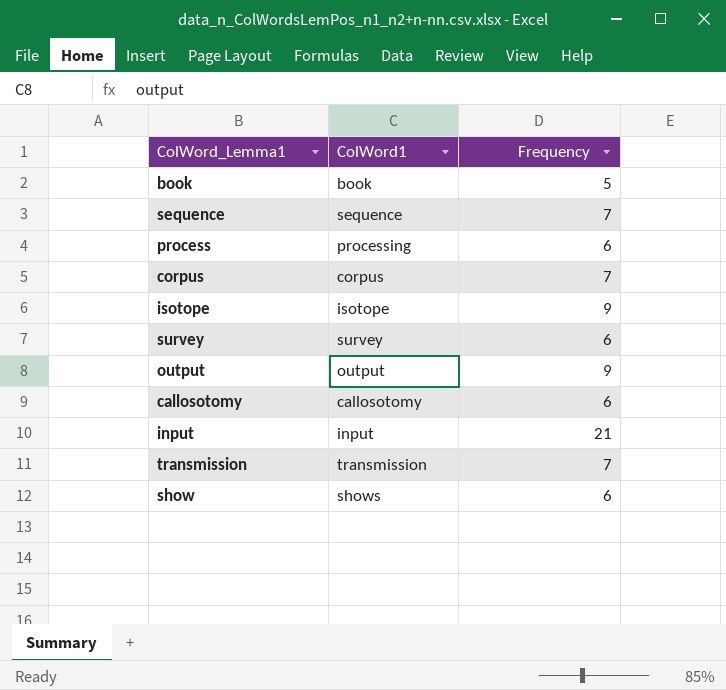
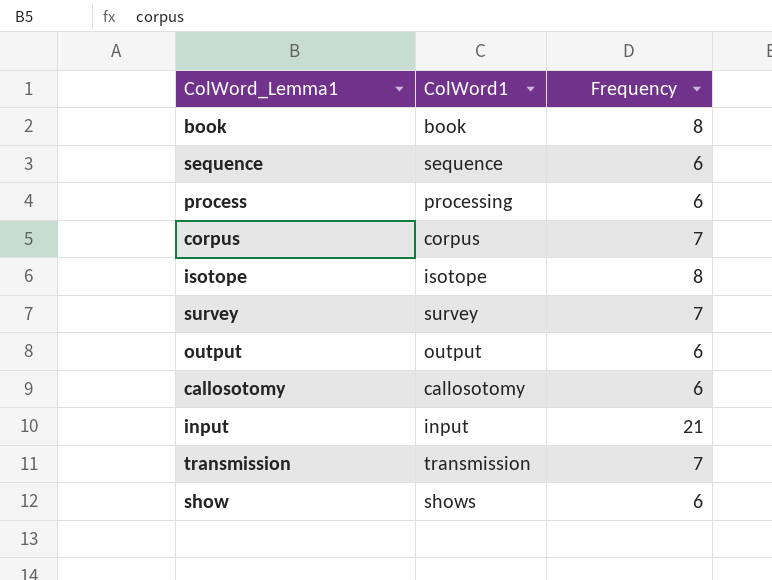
book | Frequency: 5 -> 8
sequence | Frequency: 7 -> 6
isotope | Frequency: 9 -> 8
survey | Frequency: 6 -> 7
output | Frequency: 9 -> 6

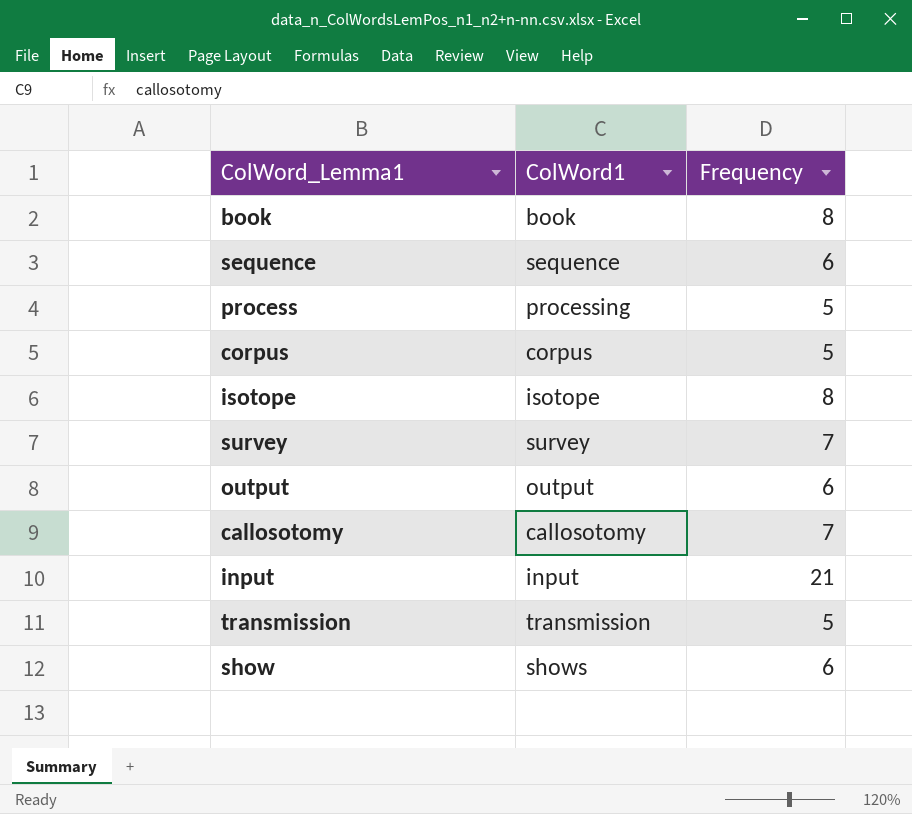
process | Frequency: 6 -> 5
corpus | Frequency: 7 -> 5
callosotomy | Frequency: 6 -> 7
transmission | Frequency: 7 -> 5

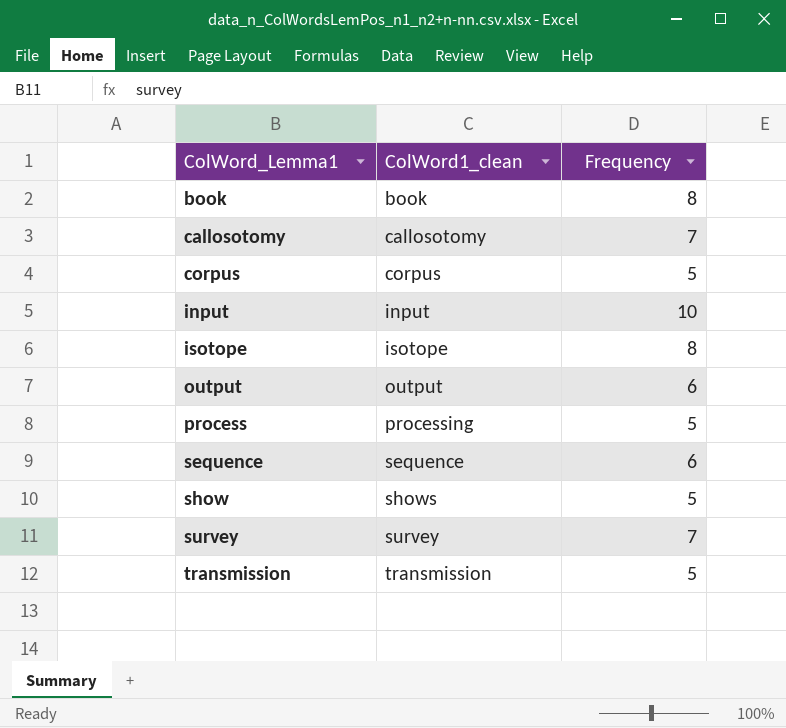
row order: none -> ColWord_Lemma1 ascending
column name: ColWord1 -> ColWord1_clean
input | Frequency: 21 -> 10
show | Frequency: 6 -> 5

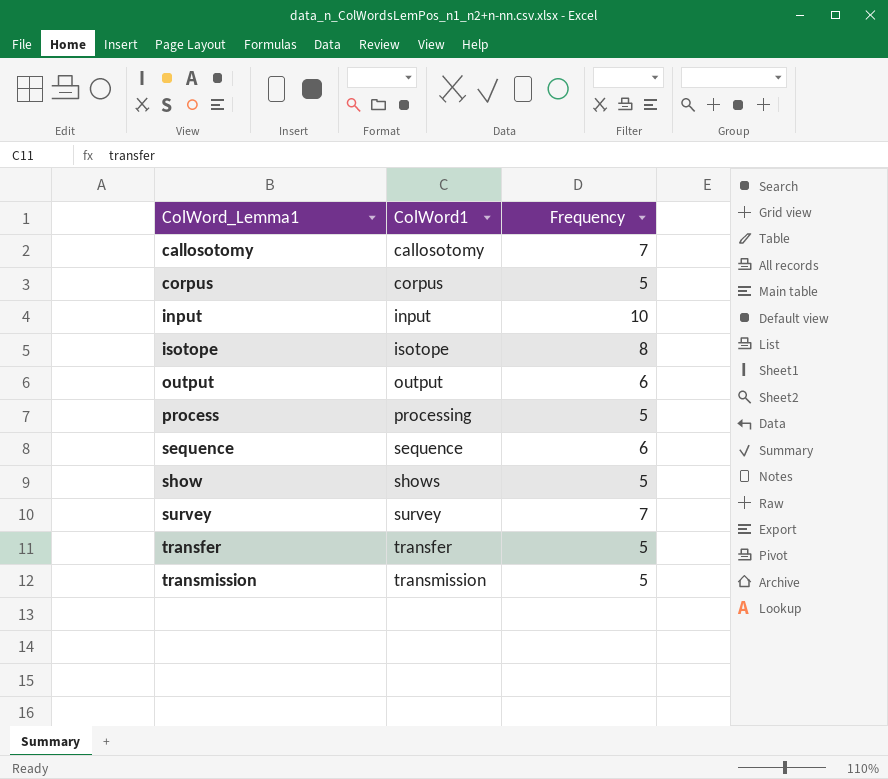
column name: ColWord1_clean -> ColWord1
row book: book | 8 -> none
row transfer: none -> transfer | 5

